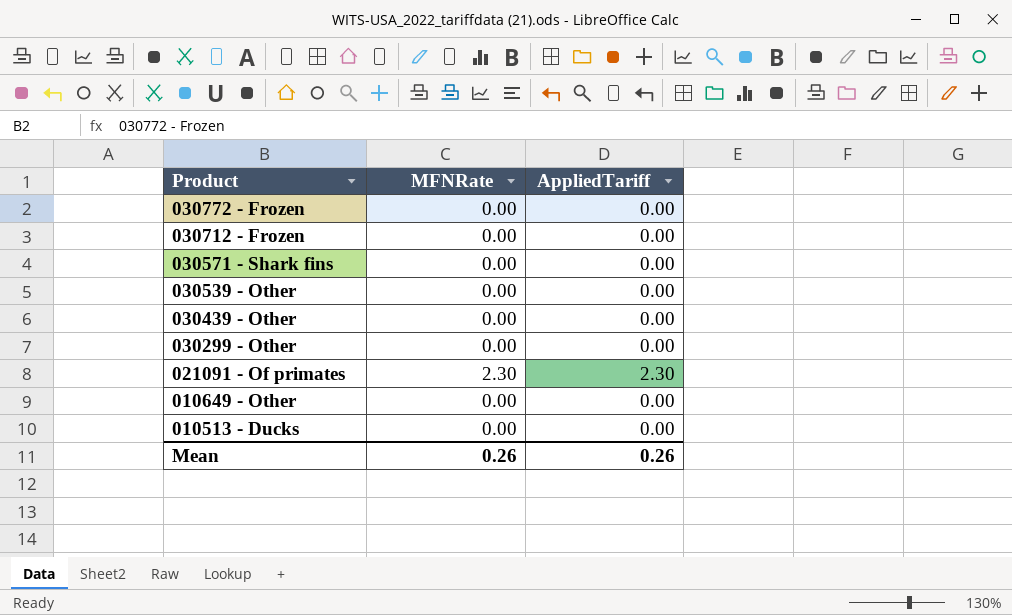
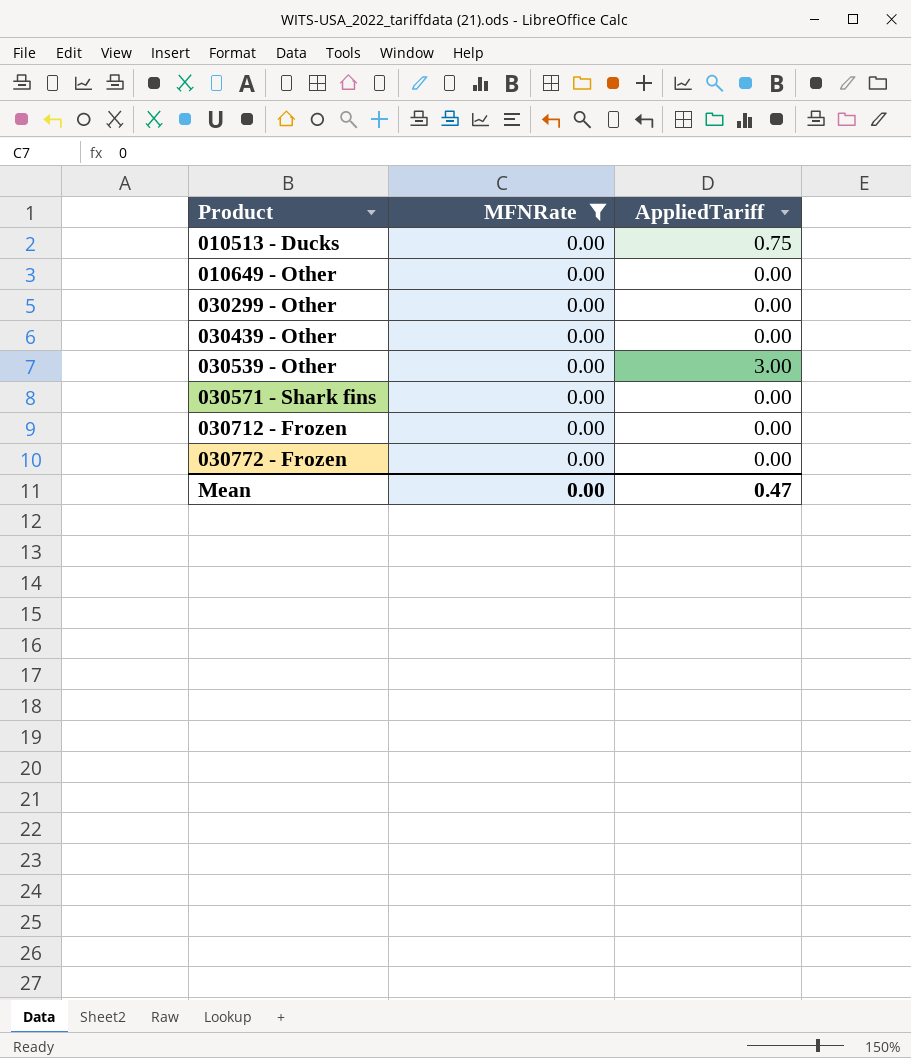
filter: none -> MFNRate = 0.00
row order: Product descending -> Product ascending
010513 - Ducks | AppliedTariff: 0.00 -> 0.75
030539 - Other | AppliedTariff: 0.00 -> 3.00
Mean | MFNRate: 0.26 -> 0.00
Mean | AppliedTariff: 0.26 -> 0.47

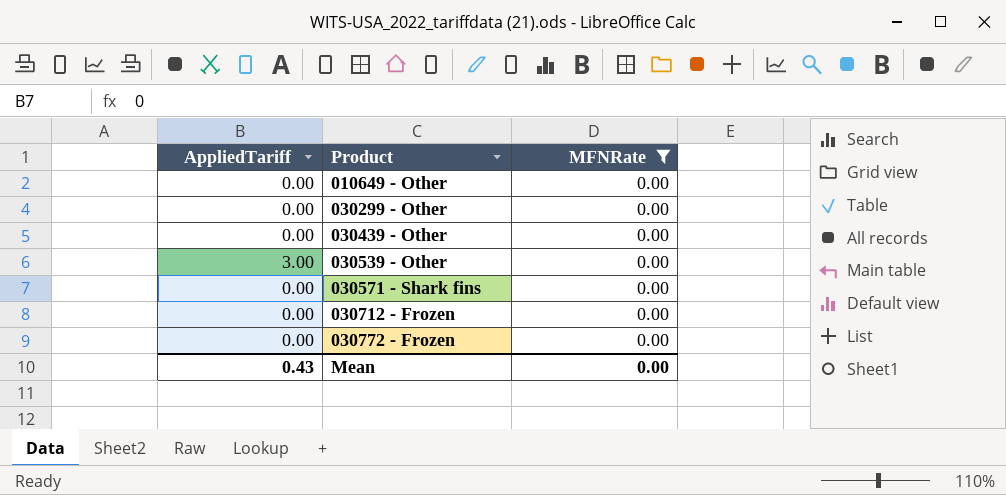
column AppliedTariff | position: 3 -> 1
row 010513 - Ducks: 0.00 | 0.75 -> none
Mean | AppliedTariff: 0.47 -> 0.43

